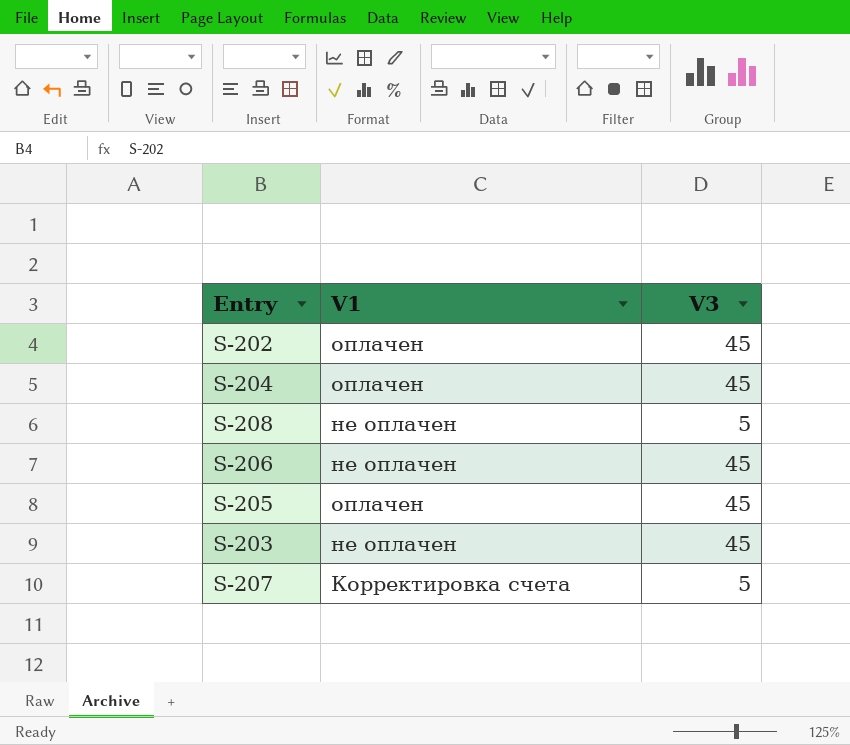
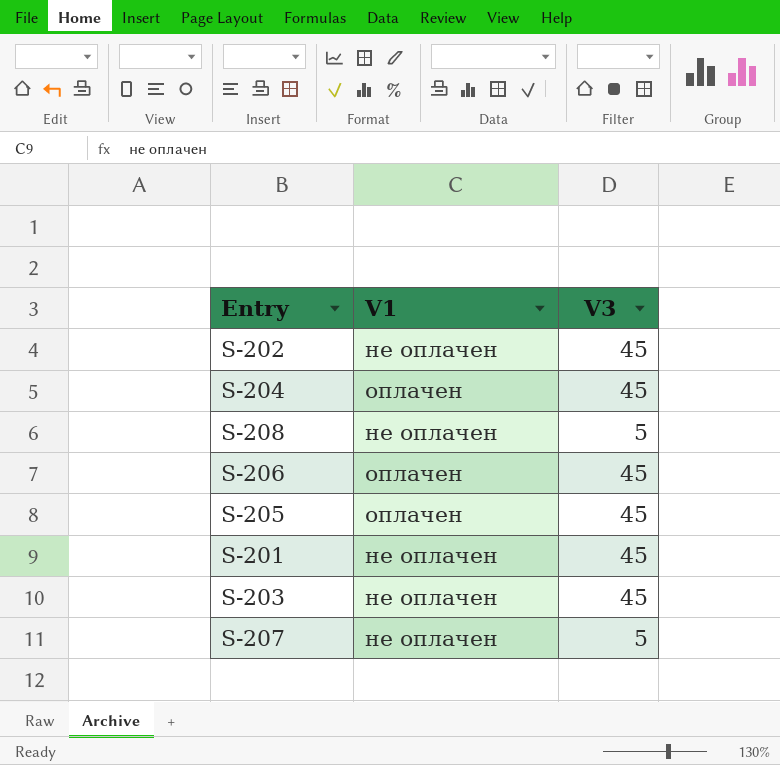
S-202 | V1: оплачен -> не оплачен
S-206 | V1: не оплачен -> оплачен
row S-201: none -> не оплачен | 45
S-207 | V1: Корректировка счета -> не оплачен

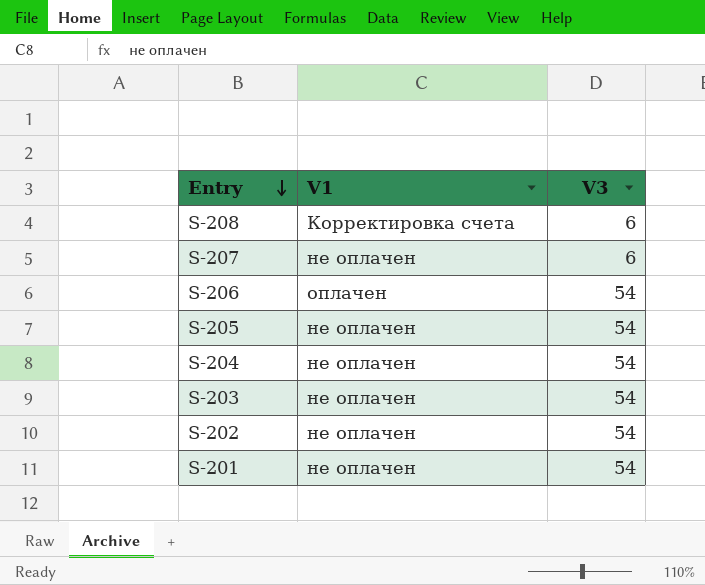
row order: none -> Entry descending
S-208 | V1: не оплачен -> Корректировка счета
S-208 | V3: 5 -> 6
S-207 | V3: 5 -> 6
S-206 | V3: 45 -> 54
S-205 | V1: оплачен -> не оплачен
S-205 | V3: 45 -> 54
S-204 | V1: оплачен -> не оплачен
S-204 | V3: 45 -> 54
S-203 | V3: 45 -> 54
S-202 | V3: 45 -> 54
S-201 | V3: 45 -> 54

